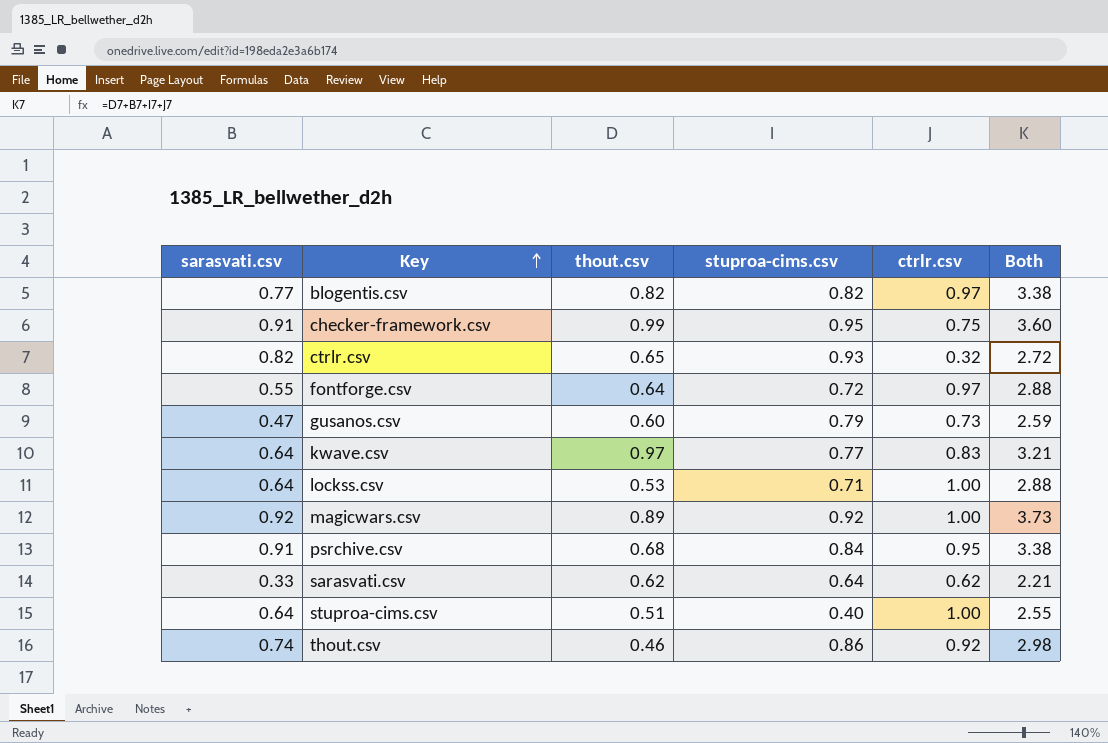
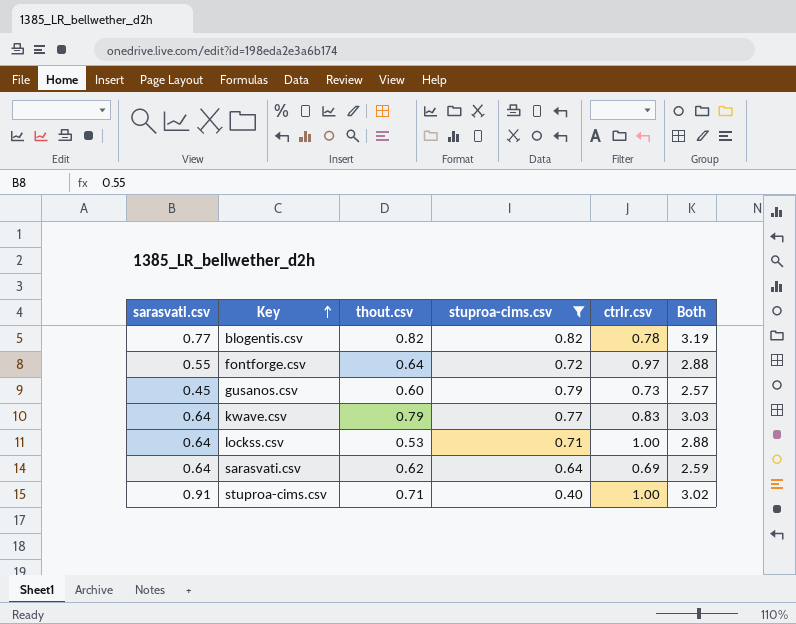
filter: none -> stuproa-cims.csv <= 0.82
blogentis.csv | ctrlr.csv: 0.97 -> 0.78
blogentis.csv | Both: 3.38 -> 3.19
gusanos.csv | sarasvati.csv: 0.47 -> 0.45
gusanos.csv | Both: 2.59 -> 2.57
kwave.csv | thout.csv: 0.97 -> 0.79
kwave.csv | Both: 3.21 -> 3.03
sarasvati.csv | sarasvati.csv: 0.33 -> 0.64
sarasvati.csv | ctrlr.csv: 0.62 -> 0.69
sarasvati.csv | Both: 2.21 -> 2.59
stuproa-cims.csv | sarasvati.csv: 0.64 -> 0.91
stuproa-cims.csv | thout.csv: 0.51 -> 0.71
stuproa-cims.csv | Both: 2.55 -> 3.02

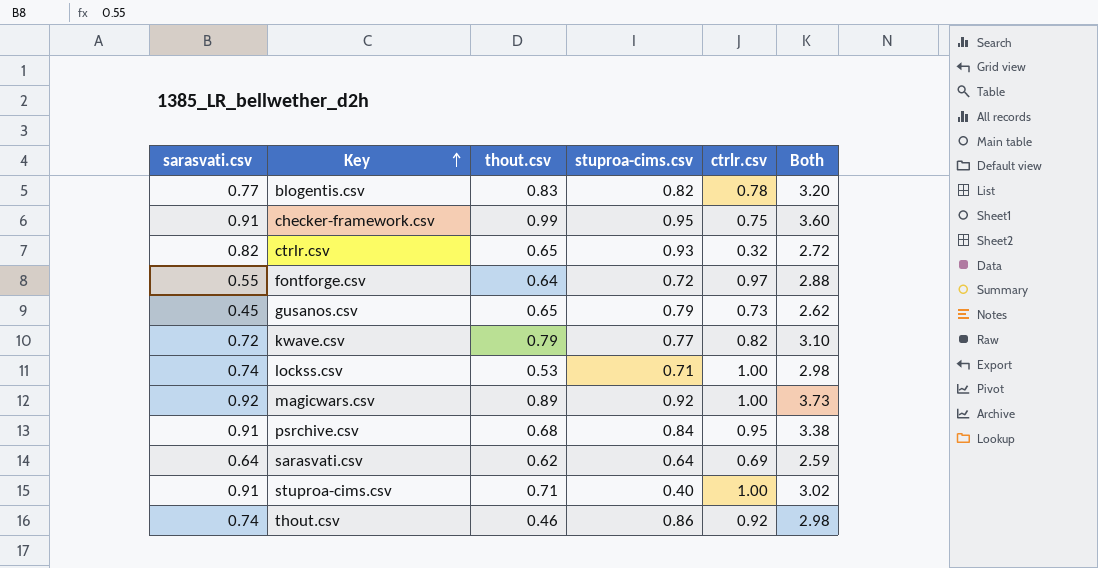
filter: stuproa-cims.csv <= 0.82 -> none
blogentis.csv | thout.csv: 0.82 -> 0.83
blogentis.csv | Both: 3.19 -> 3.20
gusanos.csv | thout.csv: 0.60 -> 0.65
gusanos.csv | Both: 2.57 -> 2.62
kwave.csv | sarasvati.csv: 0.64 -> 0.72
kwave.csv | ctrlr.csv: 0.83 -> 0.82
kwave.csv | Both: 3.03 -> 3.10
lockss.csv | sarasvati.csv: 0.64 -> 0.74
lockss.csv | Both: 2.88 -> 2.98

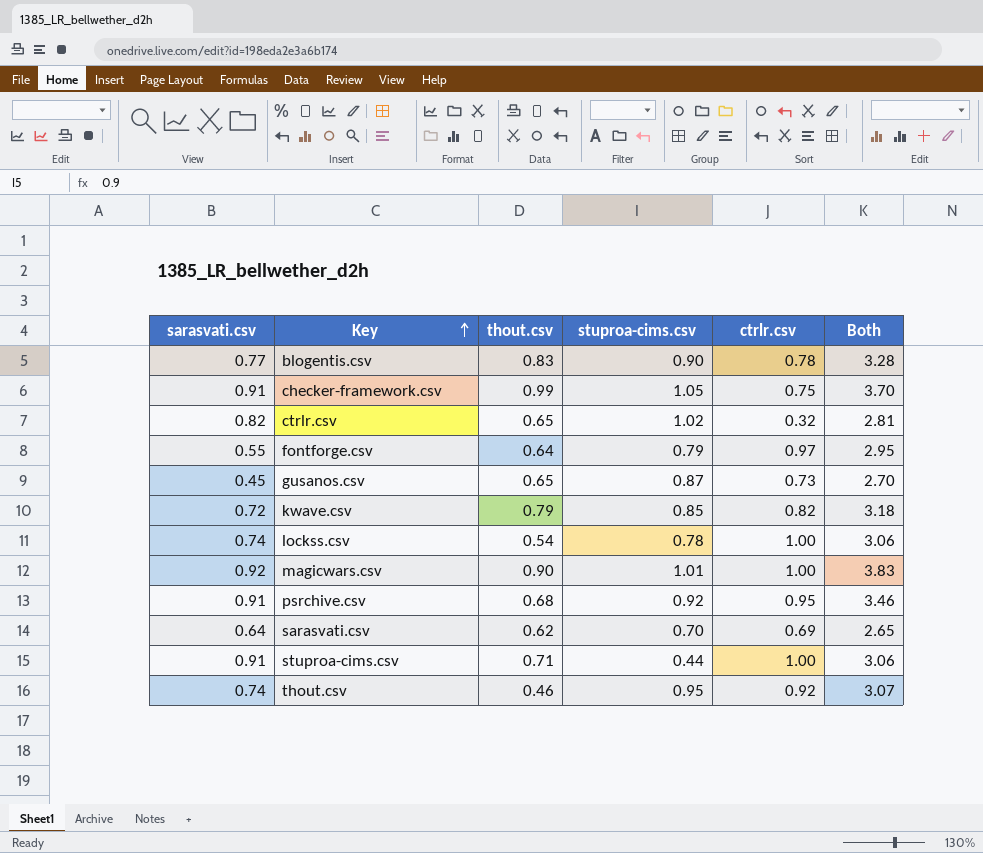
blogentis.csv | stuproa-cims.csv: 0.82 -> 0.90
blogentis.csv | Both: 3.20 -> 3.28
checker-framework.csv | stuproa-cims.csv: 0.95 -> 1.05
checker-framework.csv | Both: 3.60 -> 3.70
ctrlr.csv | stuproa-cims.csv: 0.93 -> 1.02
ctrlr.csv | Both: 2.72 -> 2.81
fontforge.csv | stuproa-cims.csv: 0.72 -> 0.79
fontforge.csv | Both: 2.88 -> 2.95
gusanos.csv | stuproa-cims.csv: 0.79 -> 0.87
gusanos.csv | Both: 2.62 -> 2.70
kwave.csv | stuproa-cims.csv: 0.77 -> 0.85
kwave.csv | Both: 3.10 -> 3.18
lockss.csv | thout.csv: 0.53 -> 0.54
lockss.csv | stuproa-cims.csv: 0.71 -> 0.78
lockss.csv | Both: 2.98 -> 3.06
magicwars.csv | thout.csv: 0.89 -> 0.90
magicwars.csv | stuproa-cims.csv: 0.92 -> 1.01
magicwars.csv | Both: 3.73 -> 3.83
psrchive.csv | stuproa-cims.csv: 0.84 -> 0.92
psrchive.csv | Both: 3.38 -> 3.46
sarasvati.csv | stuproa-cims.csv: 0.64 -> 0.70
sarasvati.csv | Both: 2.59 -> 2.65
stuproa-cims.csv | stuproa-cims.csv: 0.40 -> 0.44
stuproa-cims.csv | Both: 3.02 -> 3.06
thout.csv | stuproa-cims.csv: 0.86 -> 0.95
thout.csv | Both: 2.98 -> 3.07

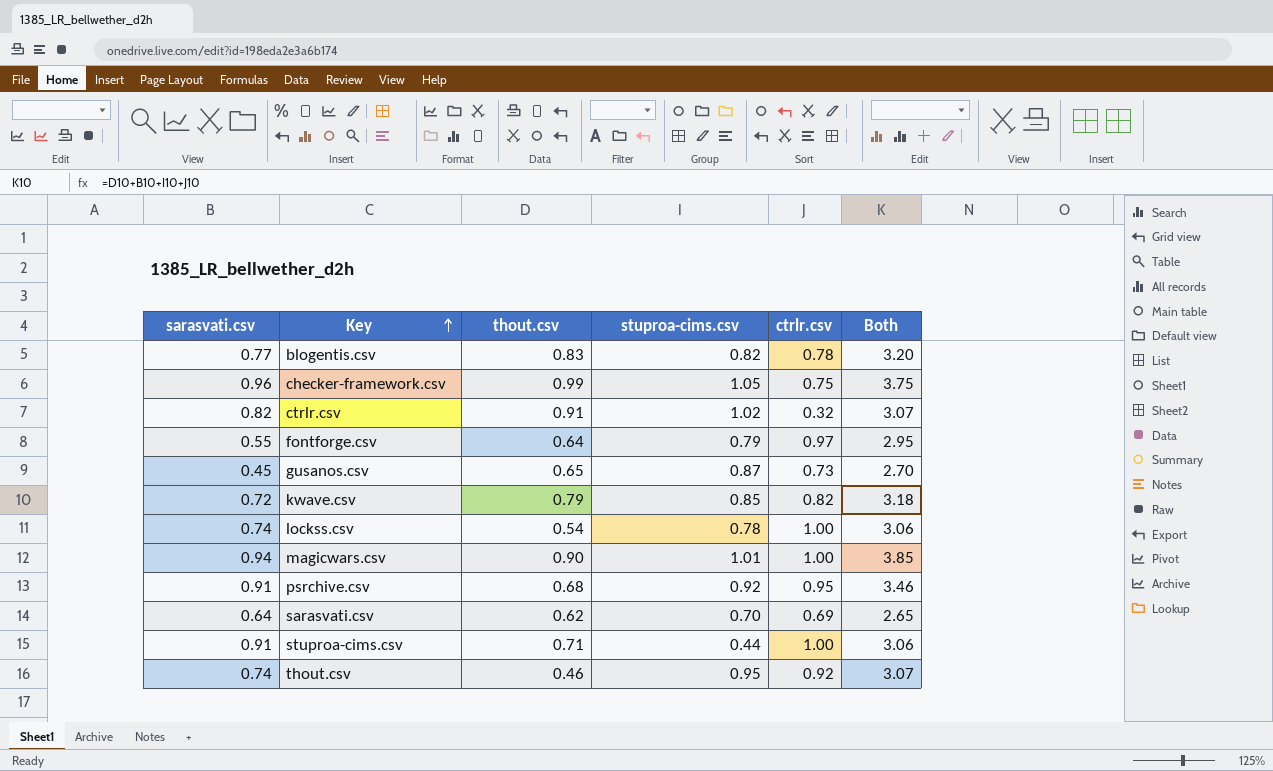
blogentis.csv | stuproa-cims.csv: 0.90 -> 0.82
blogentis.csv | Both: 3.28 -> 3.20
checker-framework.csv | sarasvati.csv: 0.91 -> 0.96
checker-framework.csv | Both: 3.70 -> 3.75
ctrlr.csv | thout.csv: 0.65 -> 0.91
ctrlr.csv | Both: 2.81 -> 3.07
magicwars.csv | sarasvati.csv: 0.92 -> 0.94
magicwars.csv | Both: 3.83 -> 3.85

